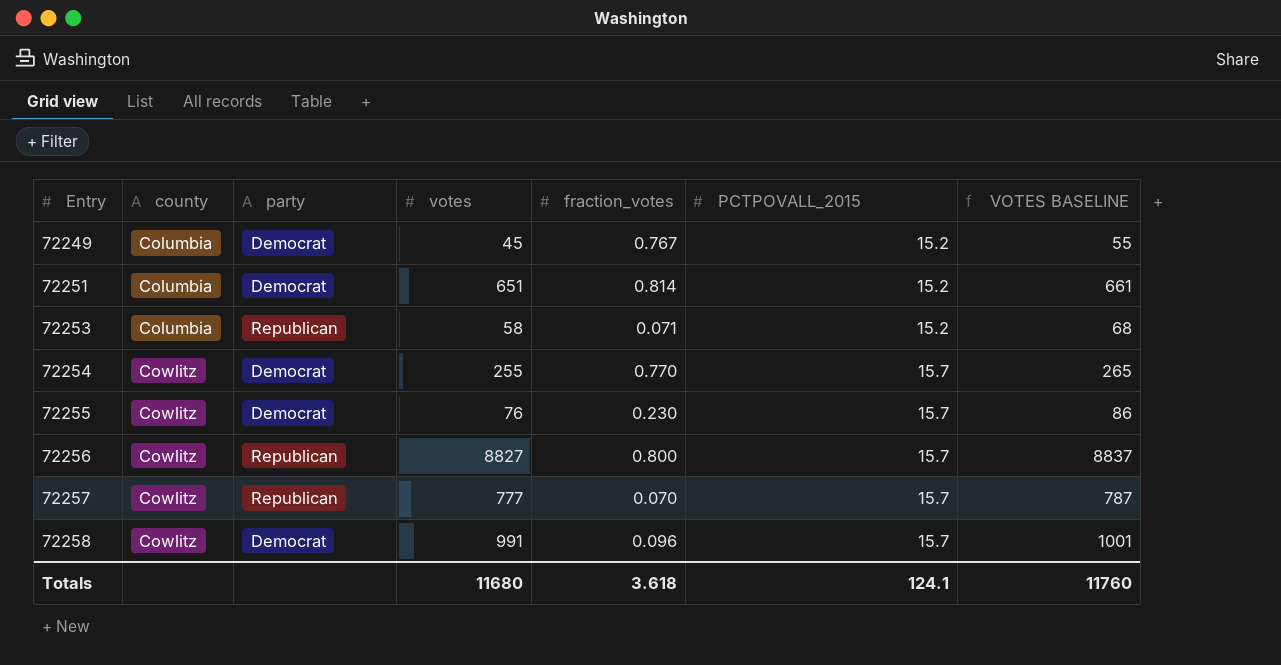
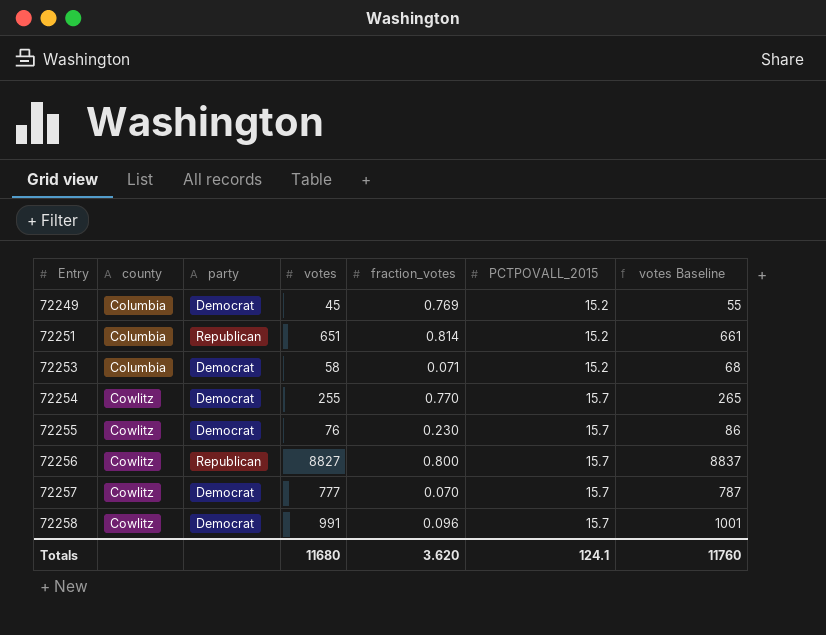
column name: VOTES BASELINE -> votes Baseline
72249 | fraction_votes: 0.767 -> 0.769
72251 | party: Democrat -> Republican
72253 | party: Republican -> Democrat
72257 | party: Republican -> Democrat
Totals | fraction_votes: 3.618 -> 3.620

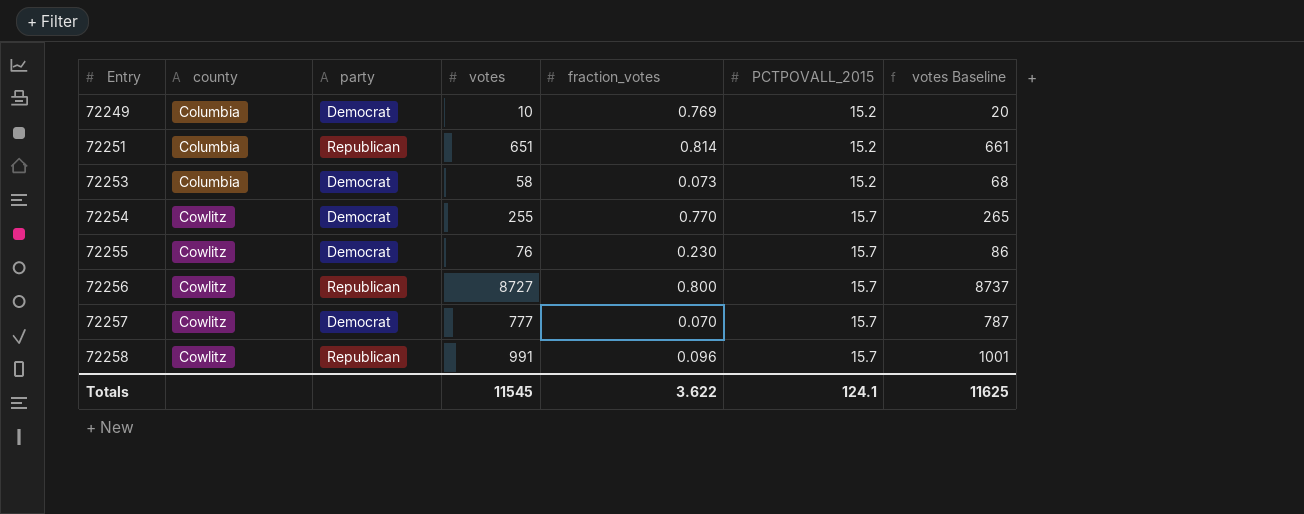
72249 | votes: 45 -> 10
72249 | votes Baseline: 55 -> 20
72253 | fraction_votes: 0.071 -> 0.073
72256 | votes: 8827 -> 8727
72256 | votes Baseline: 8837 -> 8737
72258 | party: Democrat -> Republican
Totals | votes: 11680 -> 11545
Totals | fraction_votes: 3.620 -> 3.622
Totals | votes Baseline: 11760 -> 11625

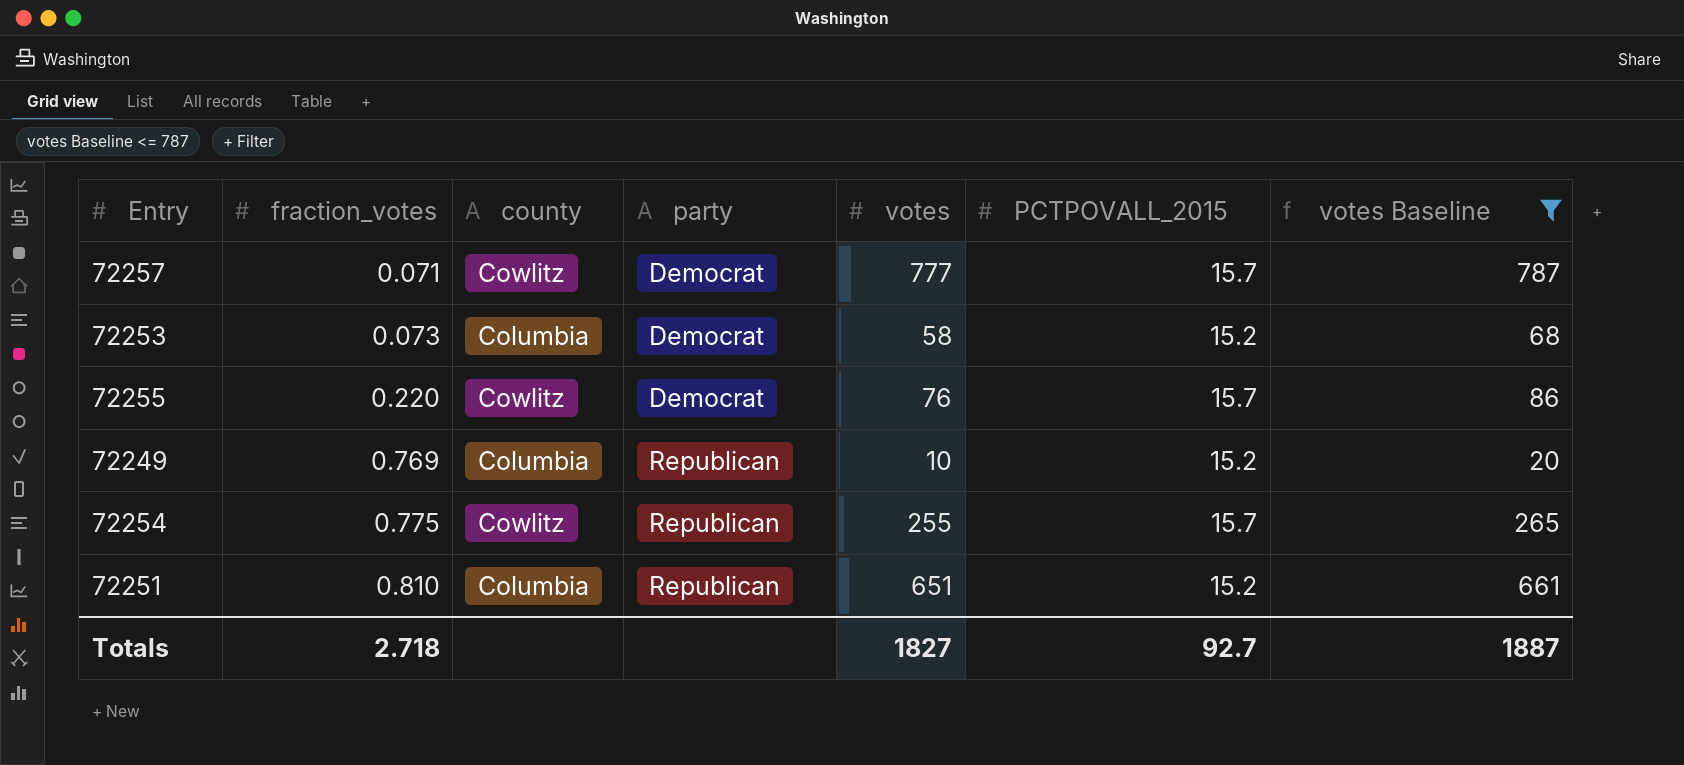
filter: none -> votes Baseline <= 787
row order: Entry ascending -> fraction_votes ascending
column fraction_votes | position: 5 -> 2
72257 | fraction_votes: 0.070 -> 0.071
72255 | fraction_votes: 0.230 -> 0.220
72249 | party: Democrat -> Republican
72254 | fraction_votes: 0.770 -> 0.775
72254 | party: Democrat -> Republican
72251 | fraction_votes: 0.814 -> 0.810
Totals | fraction_votes: 3.622 -> 2.718
Totals | votes: 11545 -> 1827
Totals | PCTPOVALL_2015: 124.1 -> 92.7
Totals | votes Baseline: 11625 -> 1887

